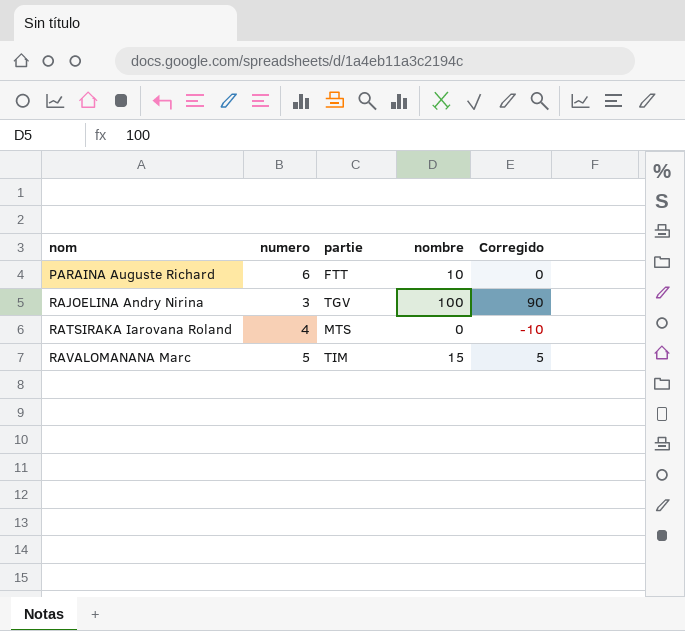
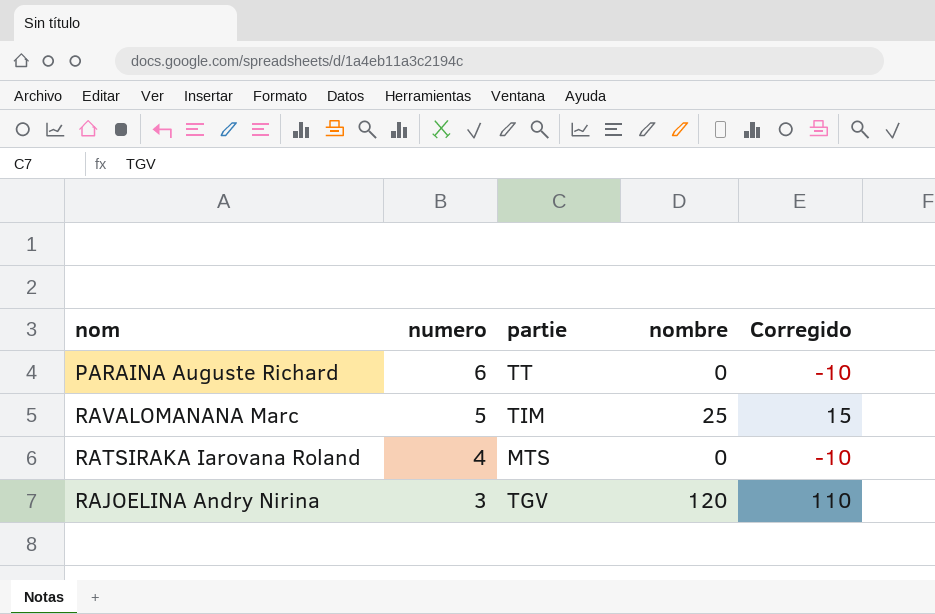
row order: nom ascending -> numero descending
PARAINA Auguste Richard | partie: FTT -> TT
PARAINA Auguste Richard | nombre: 10 -> 0
PARAINA Auguste Richard | Corregido: 0 -> -10
RAVALOMANANA Marc | nombre: 15 -> 25
RAVALOMANANA Marc | Corregido: 5 -> 15
RAJOELINA Andry Nirina | nombre: 100 -> 120
RAJOELINA Andry Nirina | Corregido: 90 -> 110

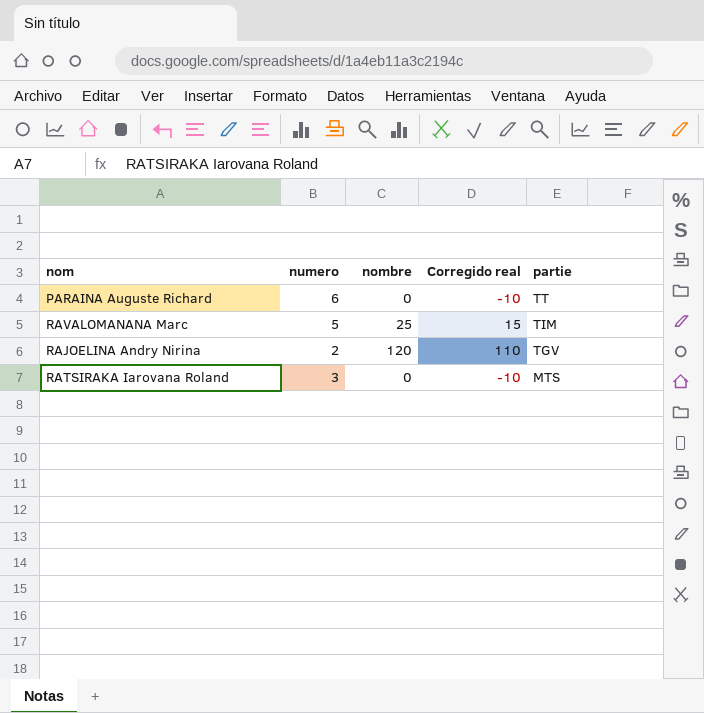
row order: numero descending -> partie descending
column name: Corregido -> Corregido real
column partie | position: 3 -> 5
RAJOELINA Andry Nirina | numero: 3 -> 2
RATSIRAKA Iarovana Roland | numero: 4 -> 3

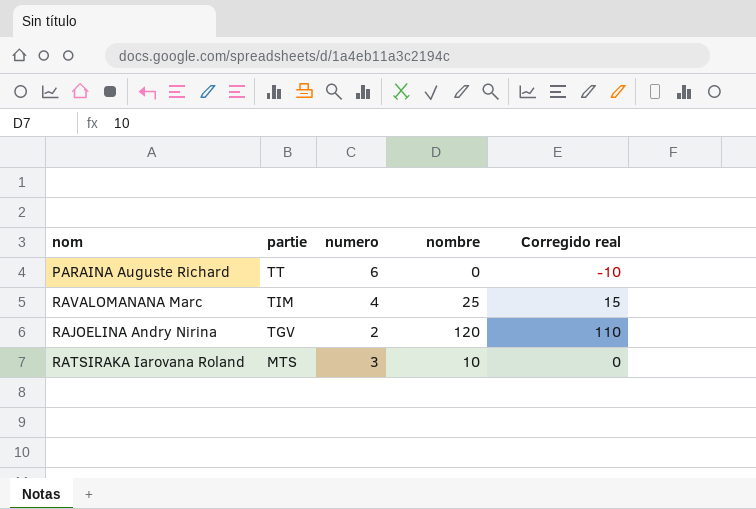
column partie | position: 5 -> 2
RAVALOMANANA Marc | numero: 5 -> 4
RATSIRAKA Iarovana Roland | nombre: 0 -> 10
RATSIRAKA Iarovana Roland | Corregido real: -10 -> 0

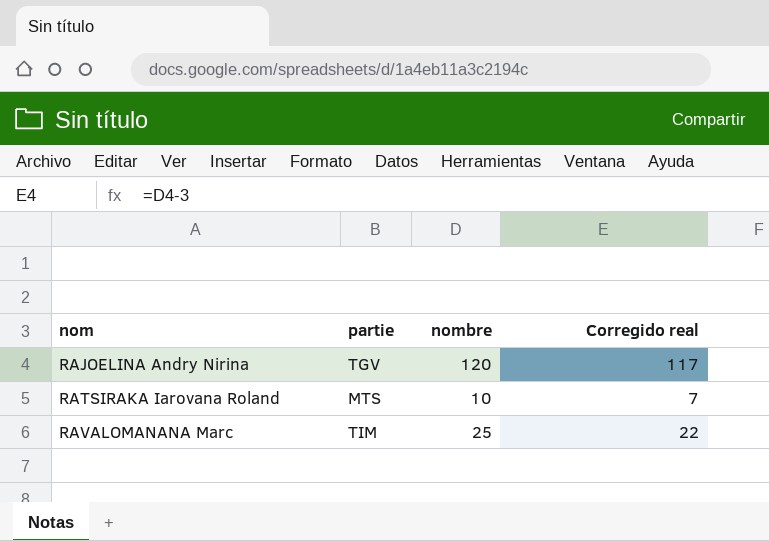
row order: partie descending -> nom ascending
column numero | position: 3 -> none
column Corregido real | formula: [nombre] - 10 -> [nombre] - 3
row PARAINA Auguste Richard: TT | 6 | 0 | -10 -> none

